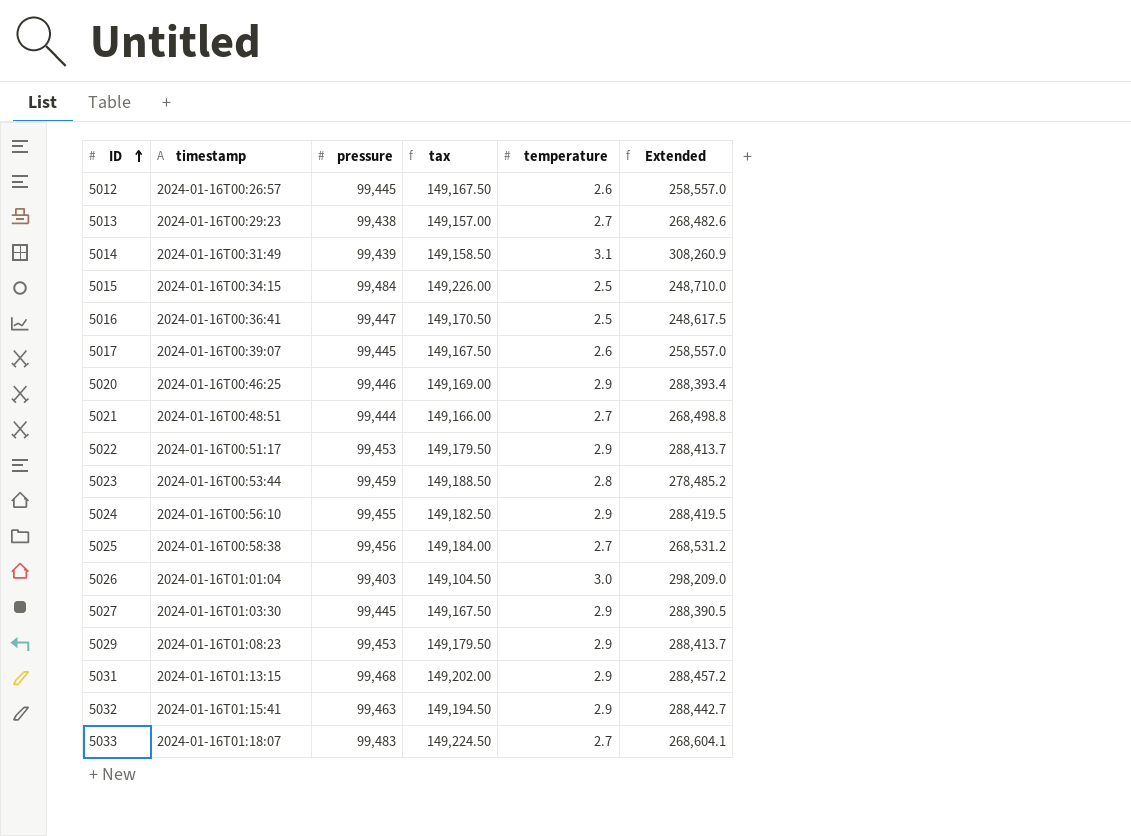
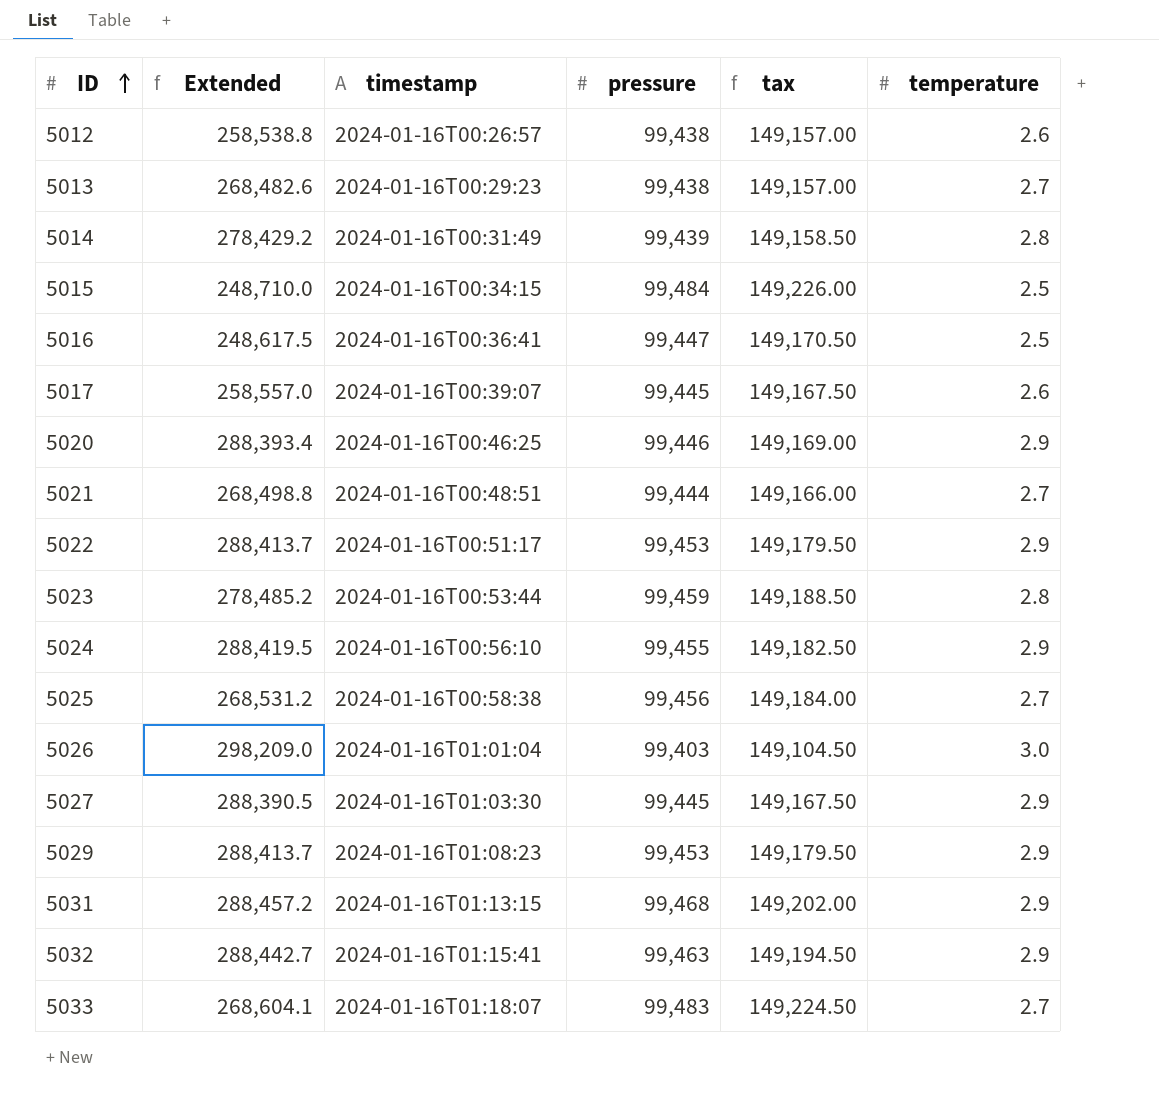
column Extended | position: 6 -> 2
5012 | Extended: 258,557.0 -> 258,538.8
5012 | pressure: 99,445 -> 99,438
5012 | tax: 149,167.50 -> 149,157.00
5014 | Extended: 308,260.9 -> 278,429.2
5014 | temperature: 3.1 -> 2.8

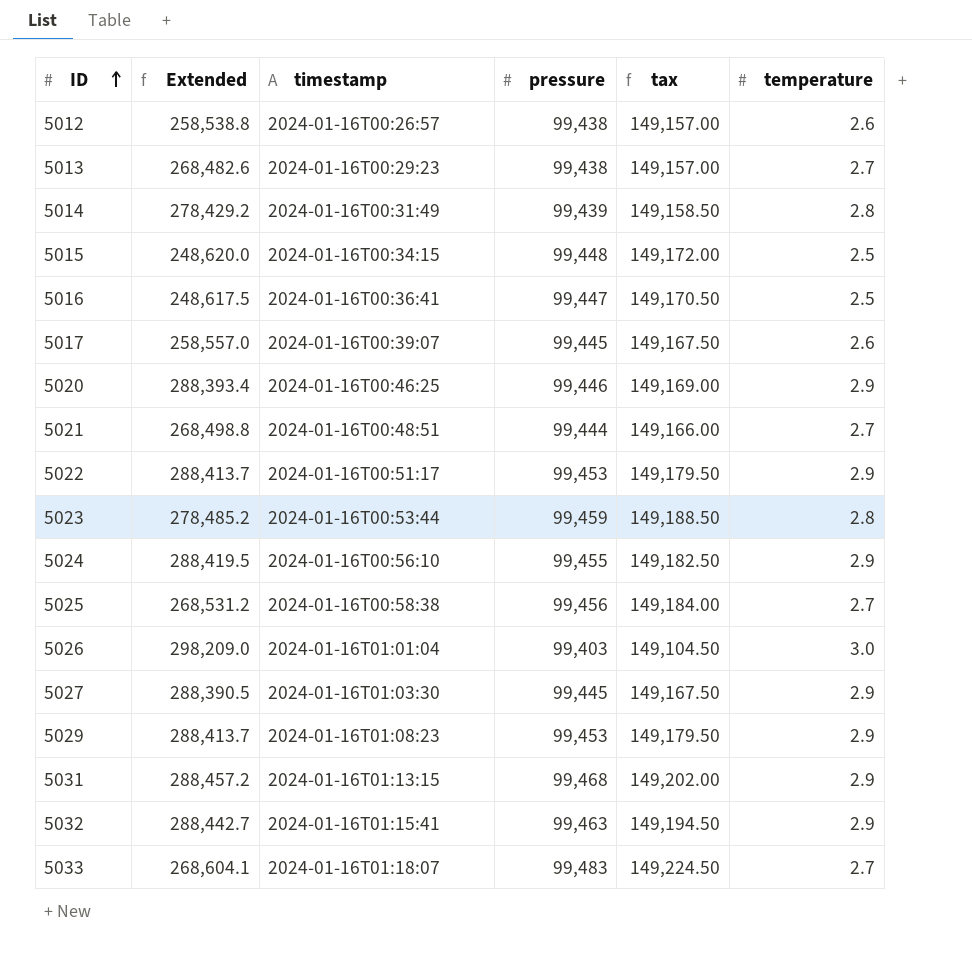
5015 | Extended: 248,710.0 -> 248,620.0
5015 | pressure: 99,484 -> 99,448
5015 | tax: 149,226.00 -> 149,172.00

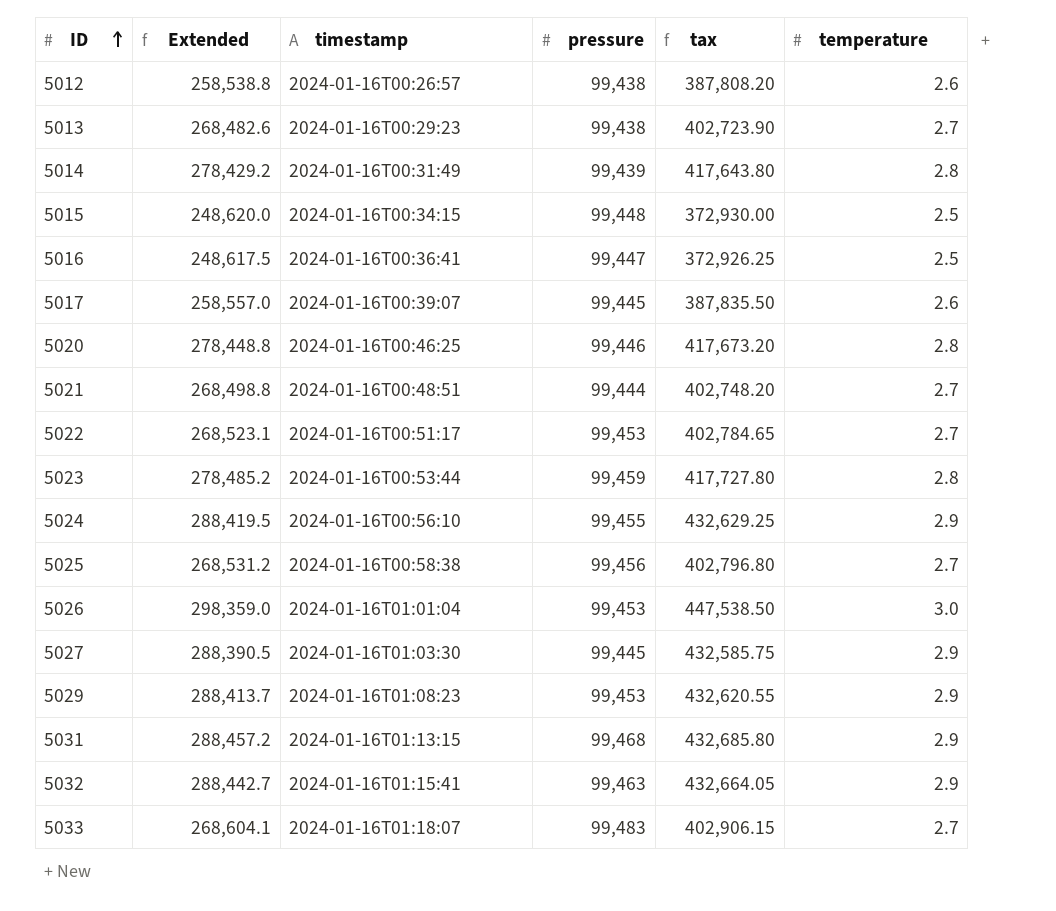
column tax | formula: [pressure] * 1.5 -> [Extended] * 1.5
5020 | Extended: 288,393.4 -> 278,448.8
5020 | temperature: 2.9 -> 2.8
5022 | Extended: 288,413.7 -> 268,523.1
5022 | temperature: 2.9 -> 2.7
5026 | Extended: 298,209.0 -> 298,359.0
5026 | pressure: 99,403 -> 99,453

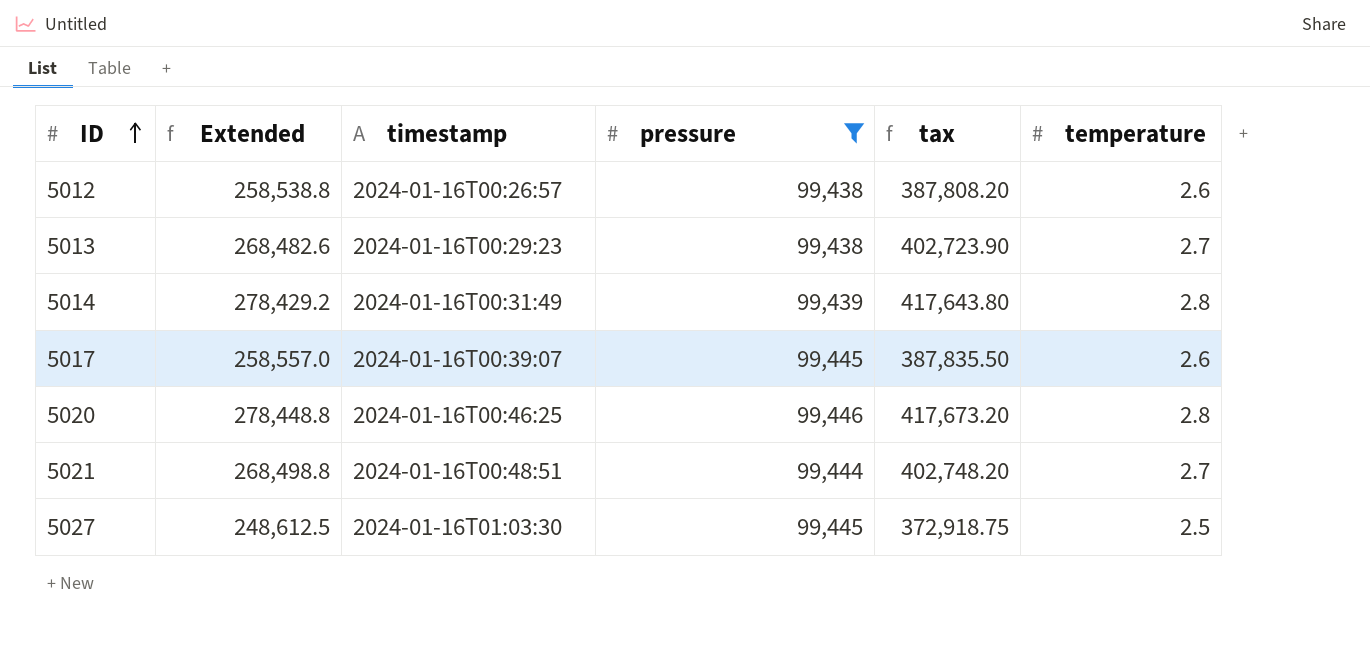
filter: none -> pressure <= 99,446
5027 | Extended: 288,390.5 -> 248,612.5
5027 | tax: 432,585.75 -> 372,918.75
5027 | temperature: 2.9 -> 2.5

